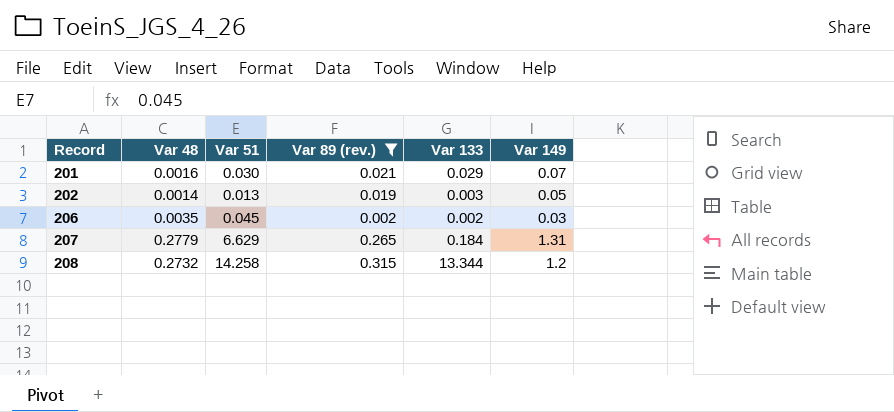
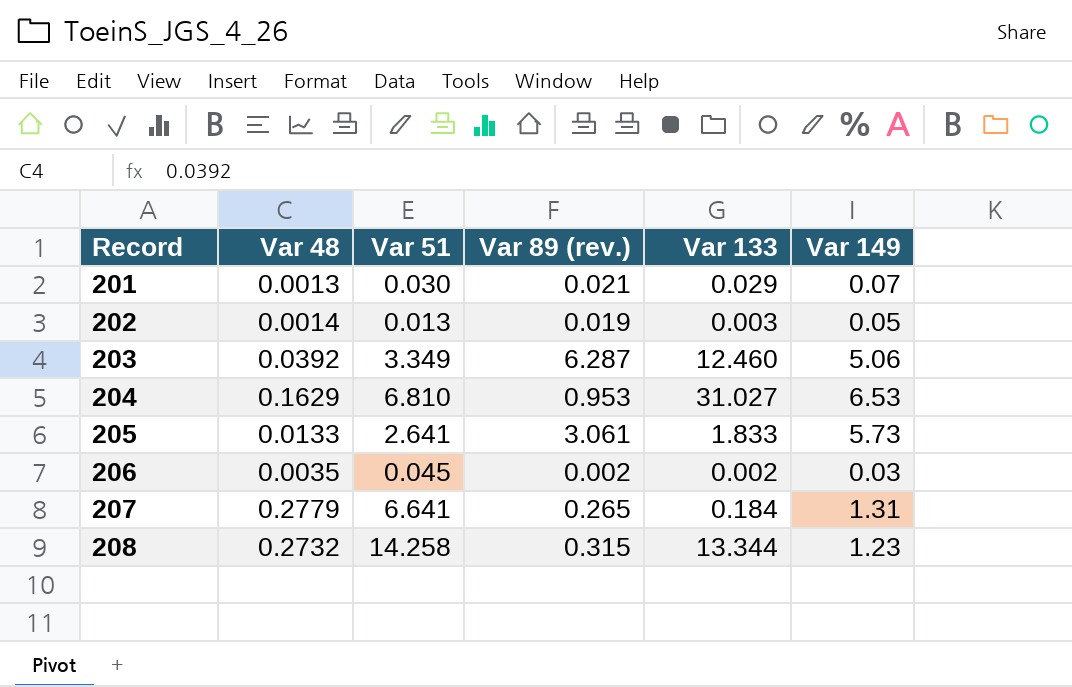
filter: Var 89 (rev.) <= 0.315 -> none
201 | Var 48: 0.0016 -> 0.0013
207 | Var 51: 6.629 -> 6.641
208 | Var 149: 1.2 -> 1.23

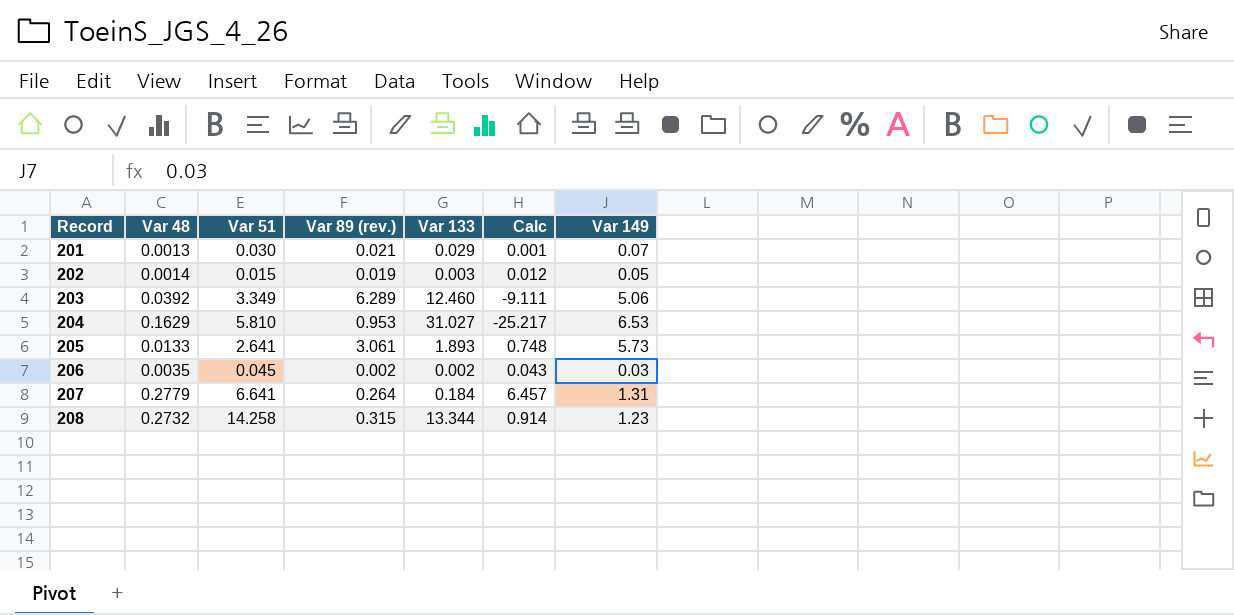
column Calc | formula: none -> [Var 51] - [Var 133]
202 | Var 51: 0.013 -> 0.015
203 | Var 89 (rev.): 6.287 -> 6.289
204 | Var 51: 6.810 -> 5.810
205 | Var 133: 1.833 -> 1.893
207 | Var 89 (rev.): 0.265 -> 0.264

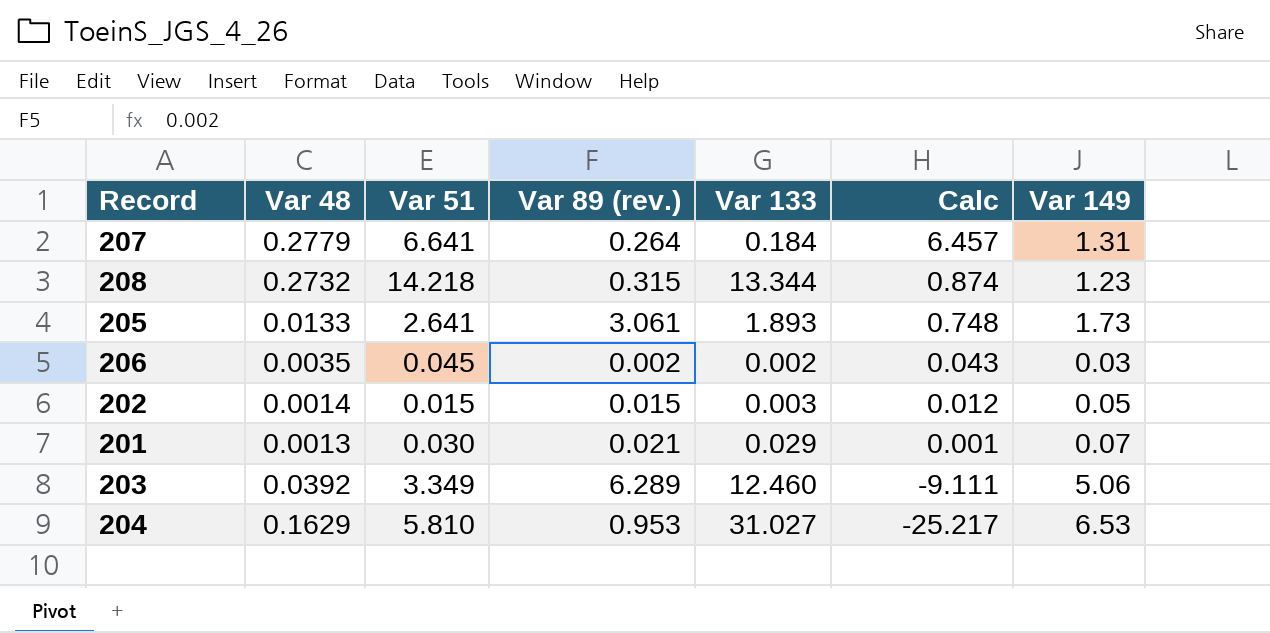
row order: Record ascending -> Calc descending
208 | Var 51: 14.258 -> 14.218
208 | Calc: 0.914 -> 0.874
205 | Var 149: 5.73 -> 1.73
202 | Var 89 (rev.): 0.019 -> 0.015

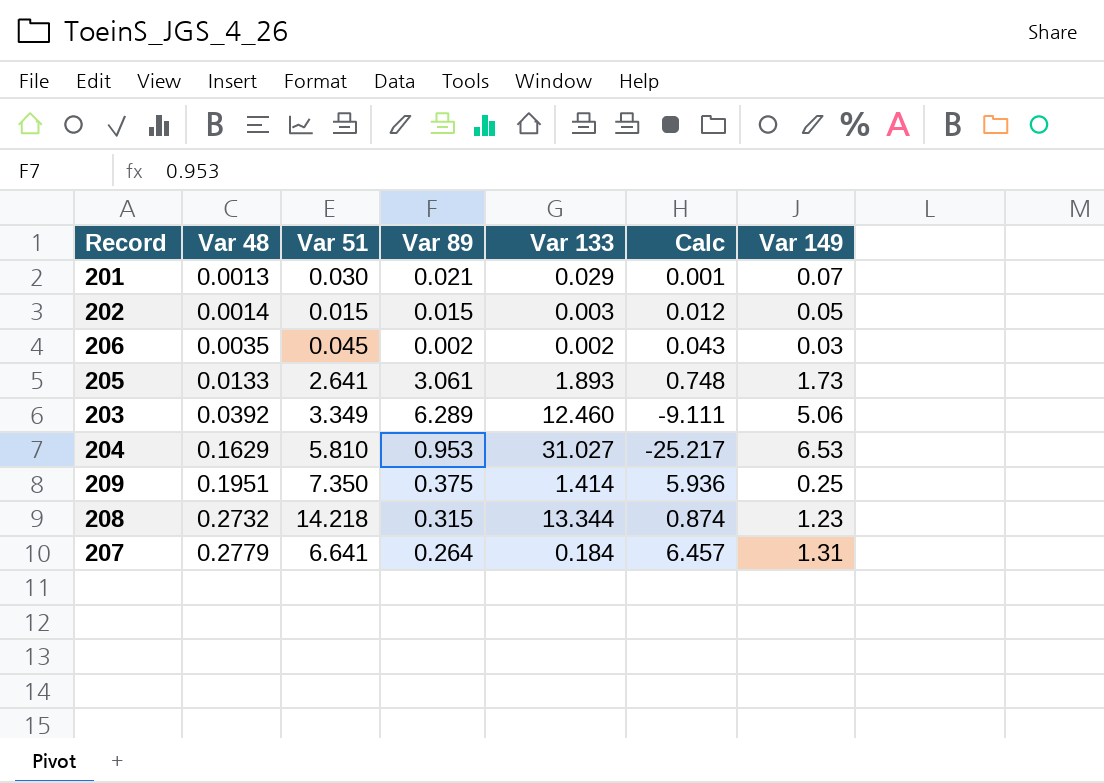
row order: Calc descending -> Var 48 ascending
column name: Var 89 (rev.) -> Var 89
row 209: none -> 0.1951 | 7.350 | 0.375 | 1.414 | 5.936 | 0.25

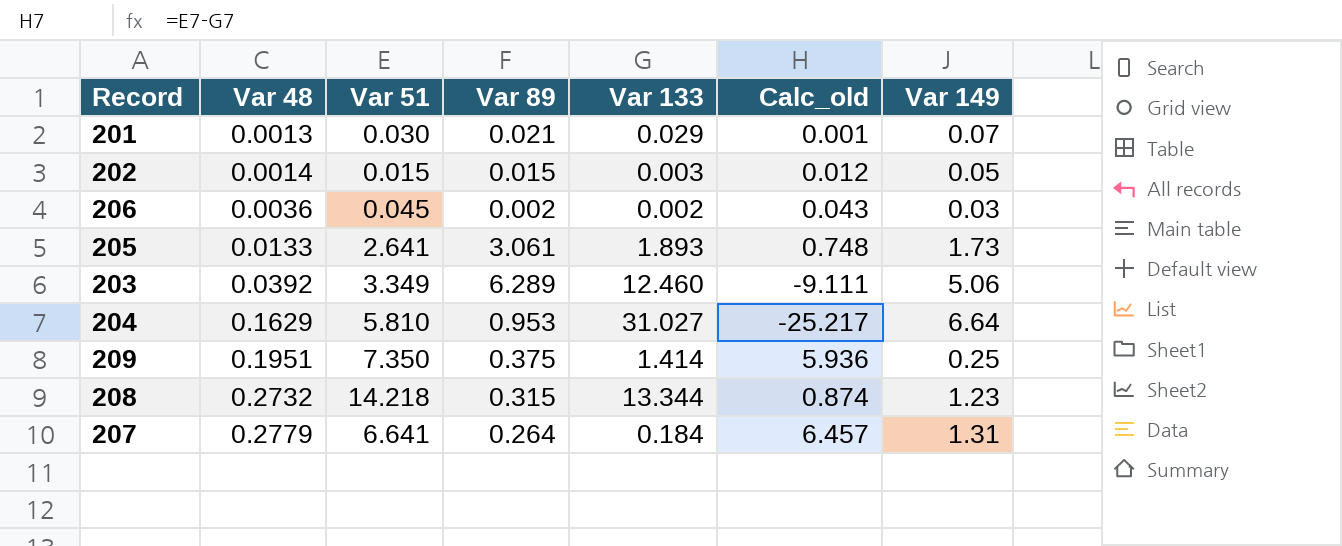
column name: Calc -> Calc_old
206 | Var 48: 0.0035 -> 0.0036
204 | Var 149: 6.53 -> 6.64

